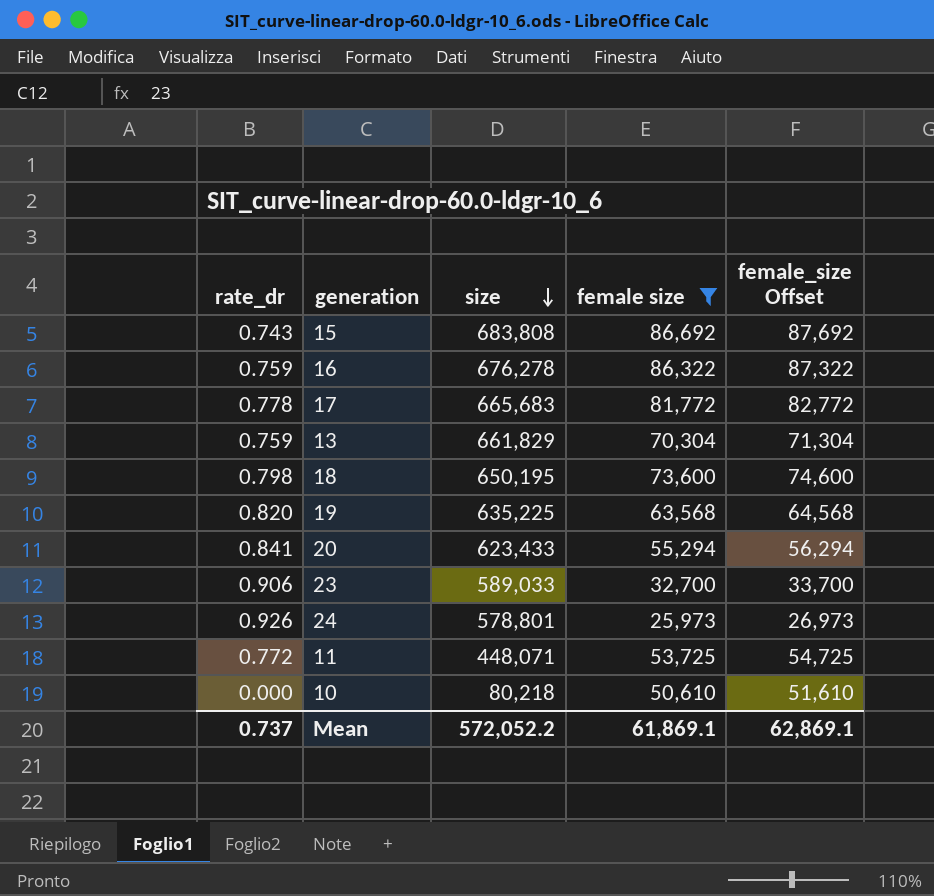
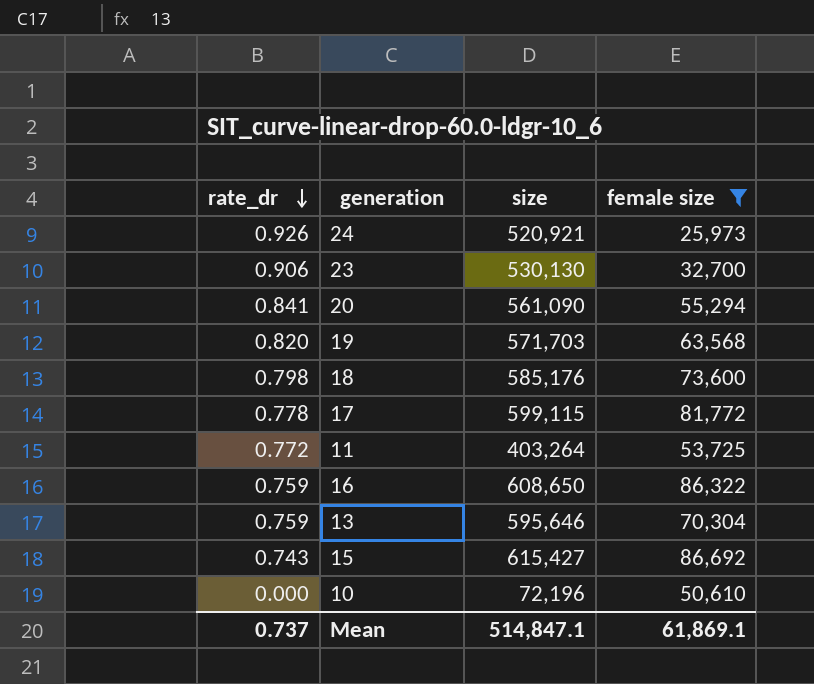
row order: size descending -> rate_dr descending
column female_size Offset | formula: [female size] + 1000 -> none
24 | size: 578,801 -> 520,921
23 | size: 589,033 -> 530,130
20 | size: 623,433 -> 561,090
19 | size: 635,225 -> 571,703
18 | size: 650,195 -> 585,176
17 | size: 665,683 -> 599,115
11 | size: 448,071 -> 403,264
16 | size: 676,278 -> 608,650
13 | size: 661,829 -> 595,646
15 | size: 683,808 -> 615,427
10 | size: 80,218 -> 72,196
Mean | size: 572,052.2 -> 514,847.1

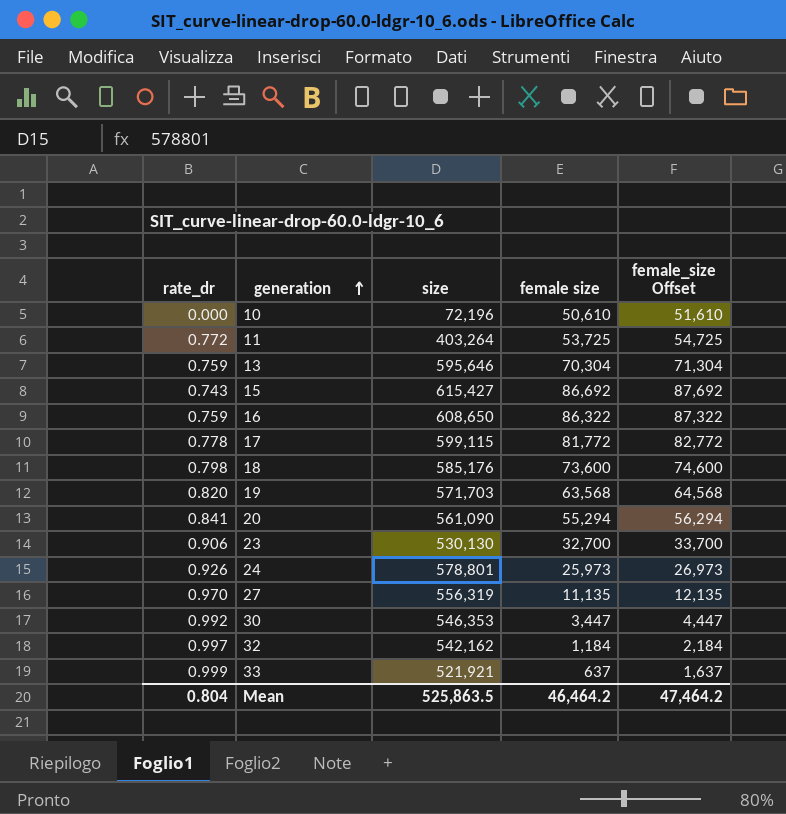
filter: female size >= 25,973 -> none
row order: rate_dr descending -> generation ascending
column female_size Offset | formula: none -> [female size] + 1000
24 | size: 520,921 -> 578,801
Mean | rate_dr: 0.737 -> 0.804
Mean | size: 514,847.1 -> 525,863.5
Mean | female size: 61,869.1 -> 46,464.2

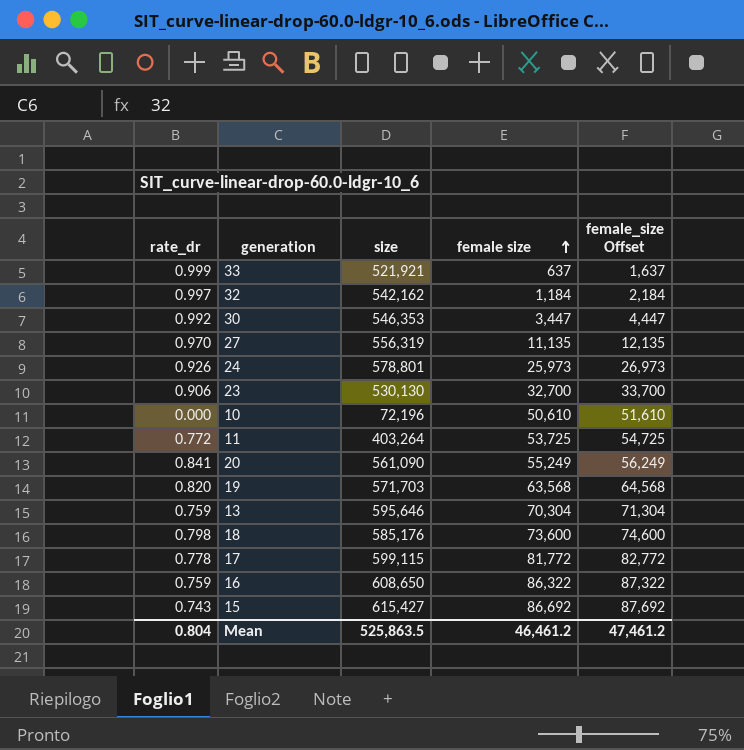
row order: generation ascending -> female size ascending
20 | female size: 55,294 -> 55,249
20 | female_size Offset: 56,294 -> 56,249
Mean | female size: 46,464.2 -> 46,461.2
Mean | female_size Offset: 47,464.2 -> 47,461.2

